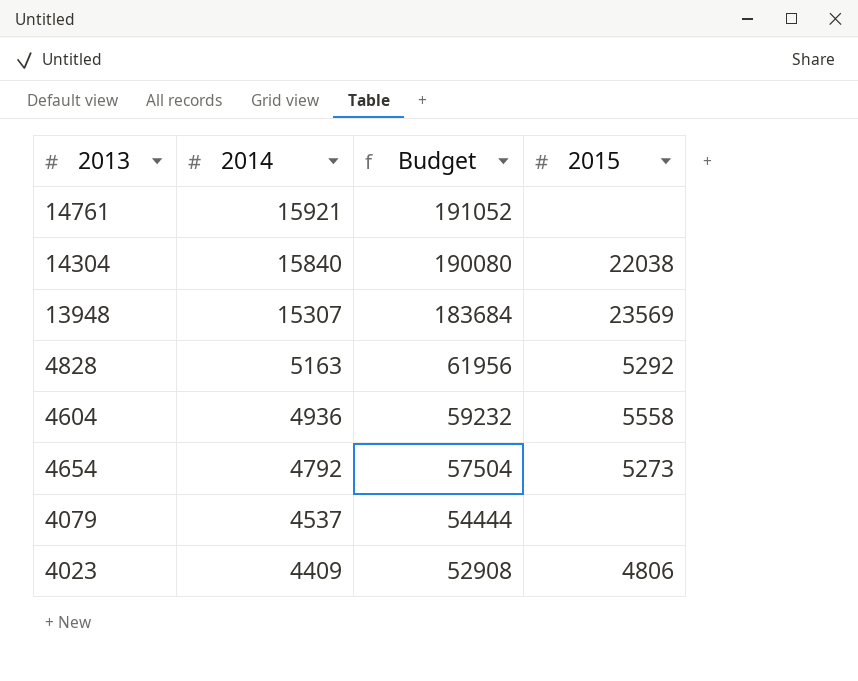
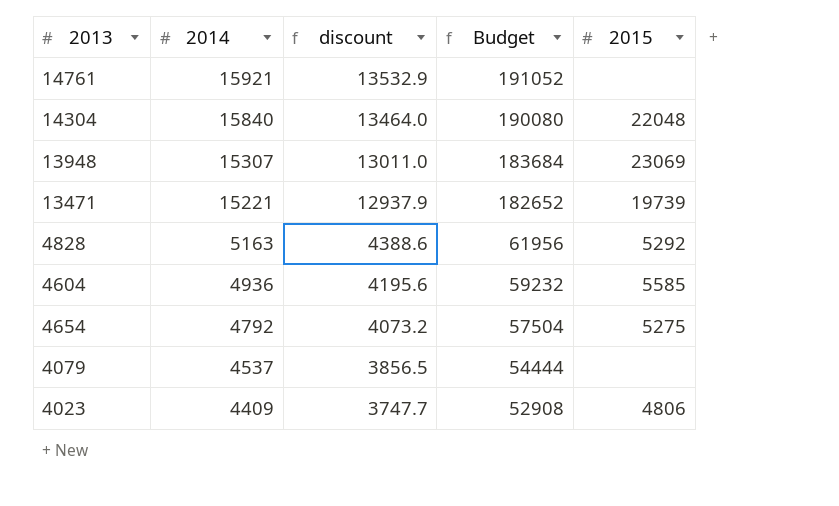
column discount | formula: none -> [2014] * 0.85
14304 | 2015: 22038 -> 22048
13948 | 2015: 23569 -> 23069
row 13471: none -> 15221 | 12937.9 | 182652 | 19739
4604 | 2015: 5558 -> 5585
4654 | 2015: 5273 -> 5275

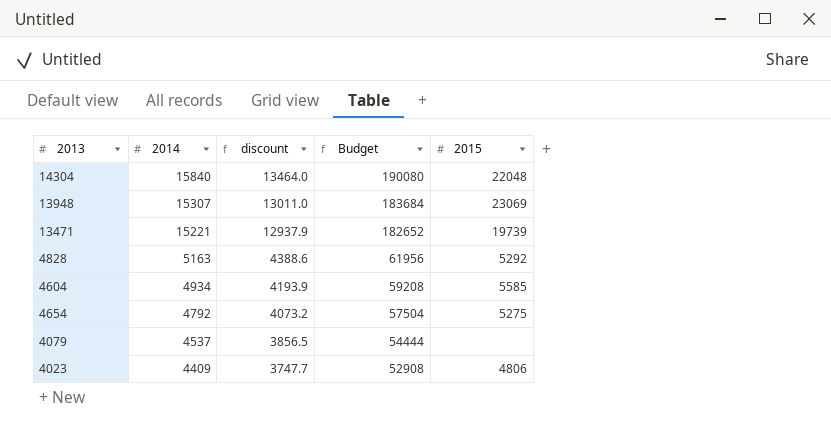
row 14761: 15921 | 13532.9 | 191052 | none -> none
4604 | 2014: 4936 -> 4934
4604 | discount: 4195.6 -> 4193.9
4604 | Budget: 59232 -> 59208

